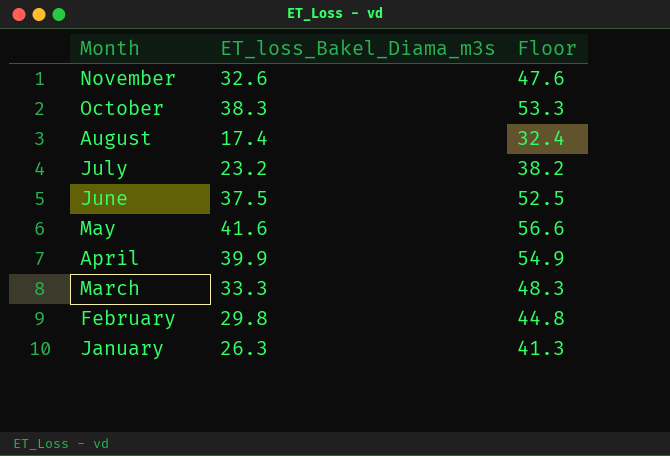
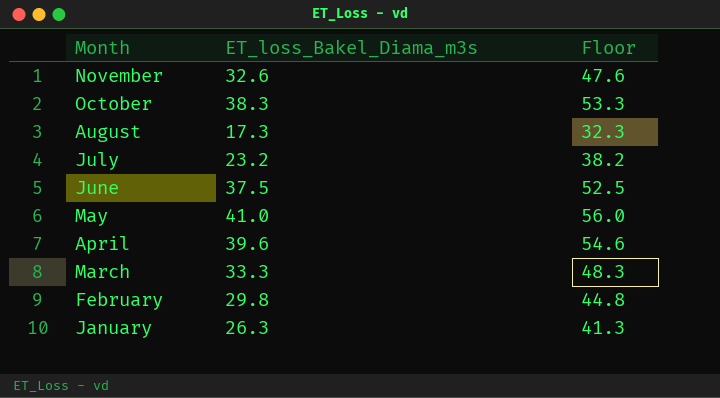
August | ET_loss_Bakel_Diama_m3s: 17.4 -> 17.3
August | Floor: 32.4 -> 32.3
May | ET_loss_Bakel_Diama_m3s: 41.6 -> 41.0
May | Floor: 56.6 -> 56.0
April | ET_loss_Bakel_Diama_m3s: 39.9 -> 39.6
April | Floor: 54.9 -> 54.6

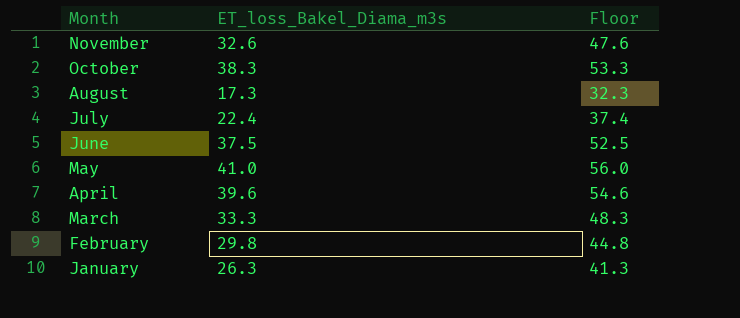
July | ET_loss_Bakel_Diama_m3s: 23.2 -> 22.4
July | Floor: 38.2 -> 37.4

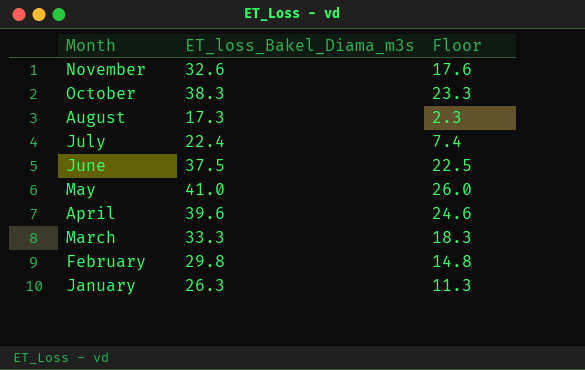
column Floor | formula: [ET_loss_Bakel_Diama_m3s] + 15 -> [ET_loss_Bakel_Diama_m3s] - 15

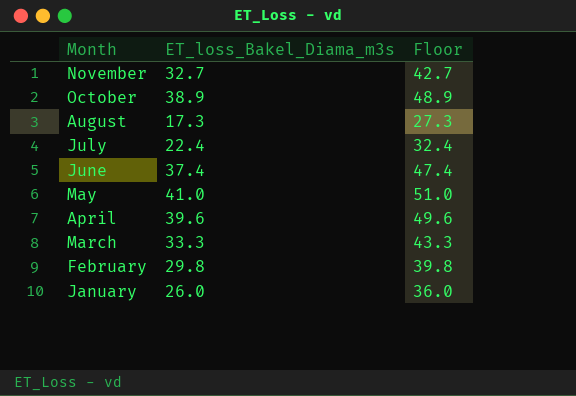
column Floor | formula: [ET_loss_Bakel_Diama_m3s] - 15 -> [ET_loss_Bakel_Diama_m3s] + 10
November | ET_loss_Bakel_Diama_m3s: 32.6 -> 32.7
October | ET_loss_Bakel_Diama_m3s: 38.3 -> 38.9
June | ET_loss_Bakel_Diama_m3s: 37.5 -> 37.4
January | ET_loss_Bakel_Diama_m3s: 26.3 -> 26.0

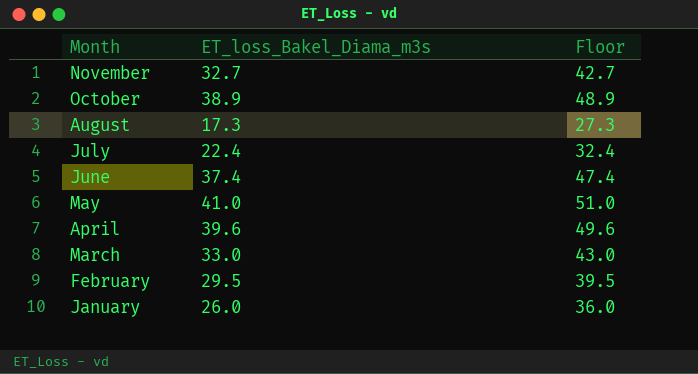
March | ET_loss_Bakel_Diama_m3s: 33.3 -> 33.0
March | Floor: 43.3 -> 43.0
February | ET_loss_Bakel_Diama_m3s: 29.8 -> 29.5
February | Floor: 39.8 -> 39.5

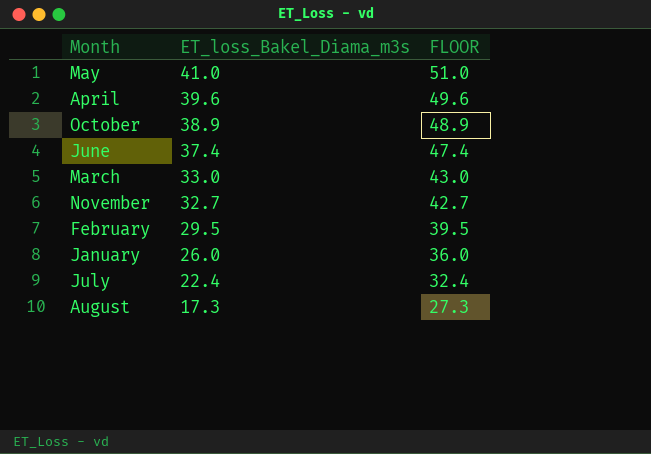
row order: Month descending -> ET_loss_Bakel_Diama_m3s descending
column name: Floor -> FLOOR

